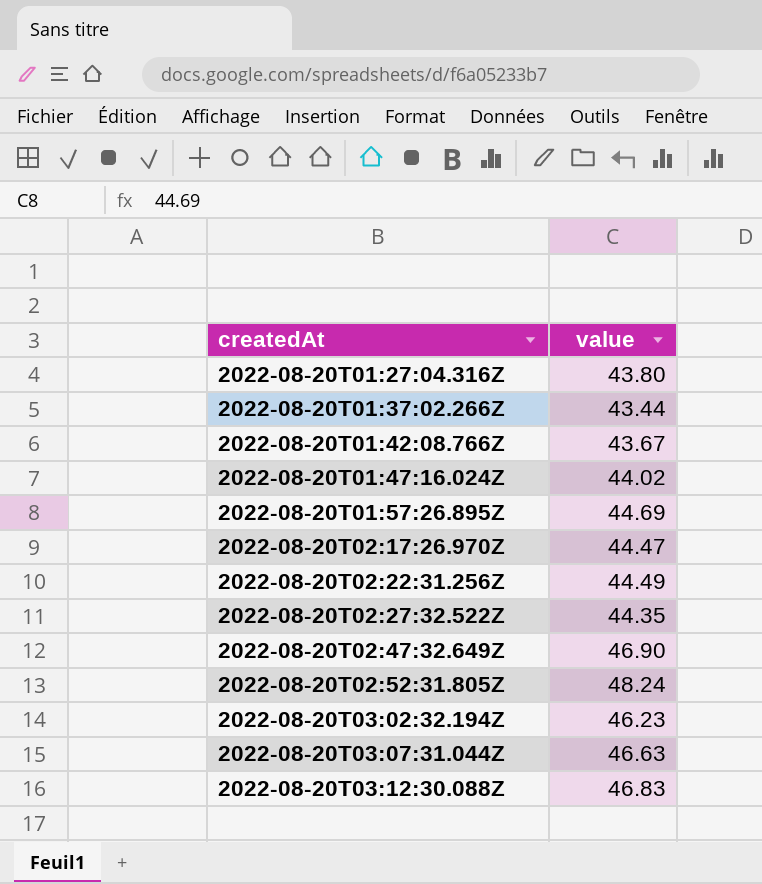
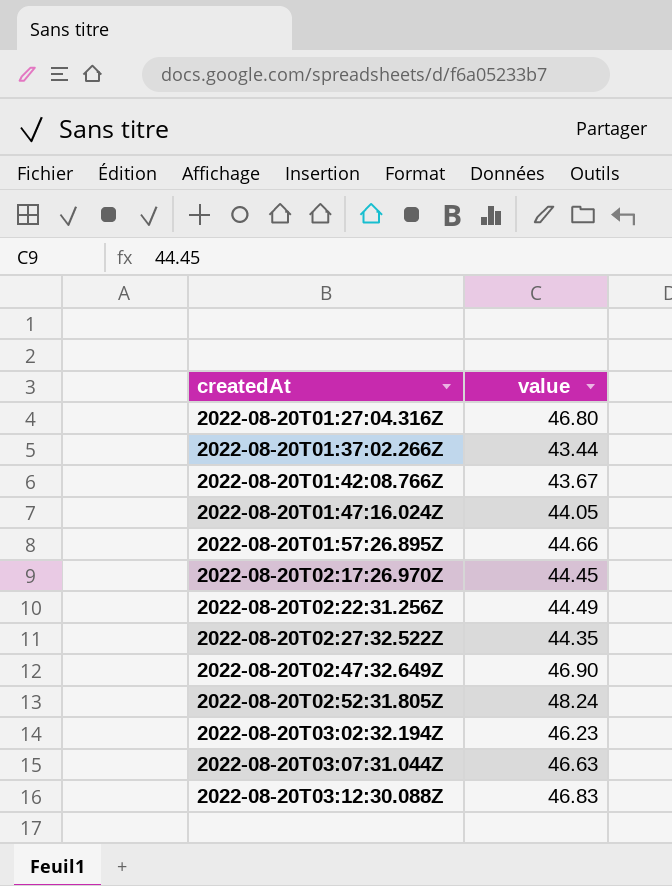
2022-08-20T01:27:04.316Z | value: 43.80 -> 46.80
2022-08-20T01:47:16.024Z | value: 44.02 -> 44.05
2022-08-20T01:57:26.895Z | value: 44.69 -> 44.66
2022-08-20T02:17:26.970Z | value: 44.47 -> 44.45

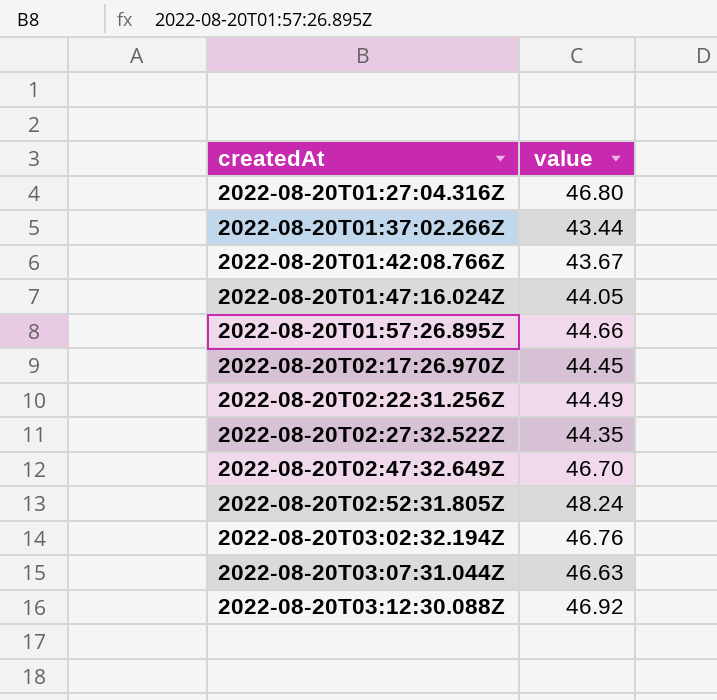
2022-08-20T02:47:32.649Z | value: 46.90 -> 46.70
2022-08-20T03:02:32.194Z | value: 46.23 -> 46.76
2022-08-20T03:12:30.088Z | value: 46.83 -> 46.92

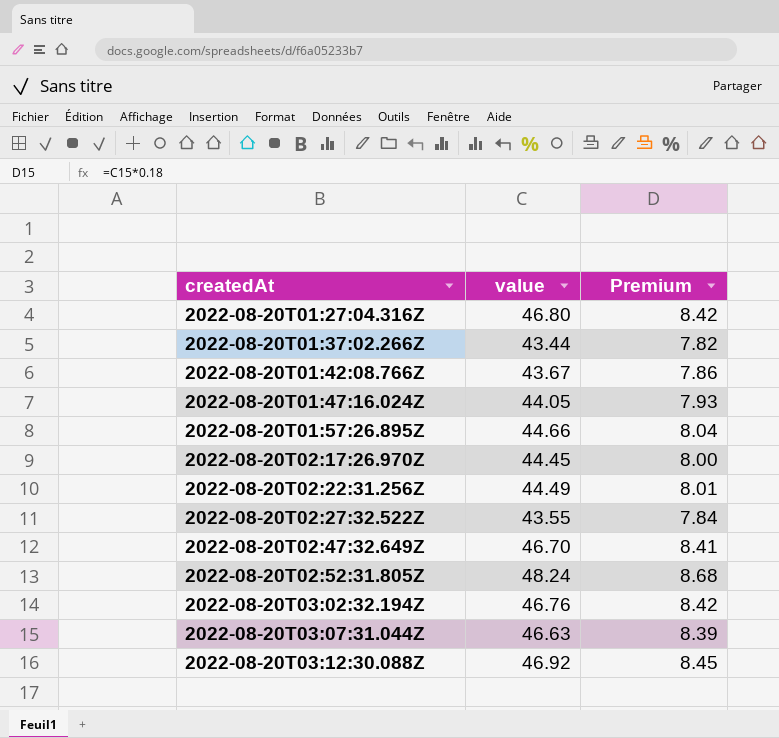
column Premium | formula: none -> [value] * 0.18
2022-08-20T02:27:32.522Z | value: 44.35 -> 43.55

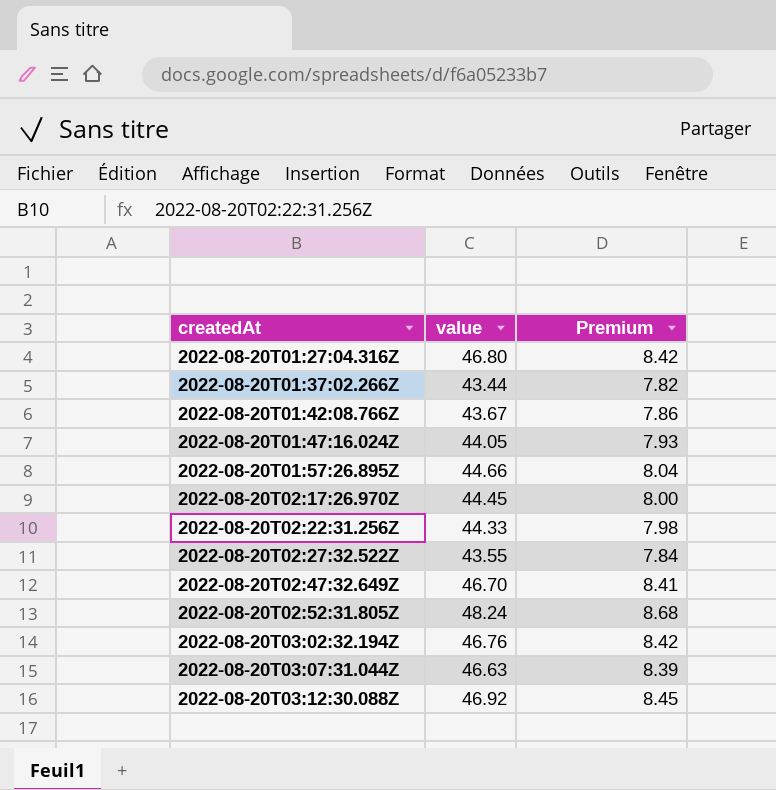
2022-08-20T02:22:31.256Z | value: 44.49 -> 44.33
2022-08-20T02:22:31.256Z | Premium: 8.01 -> 7.98

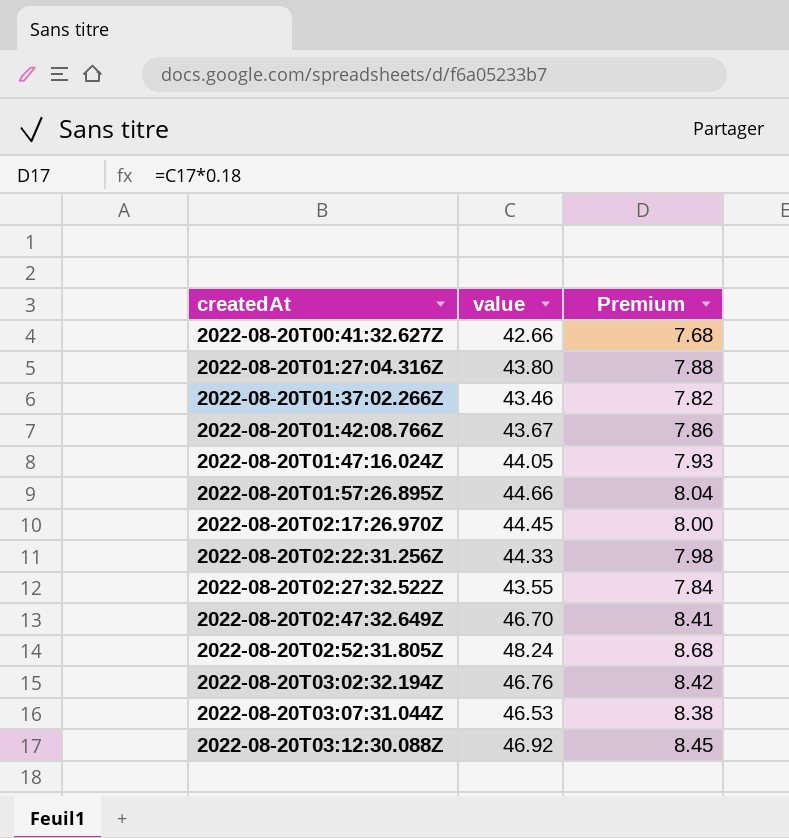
row 2022-08-20T00:41:32.627Z: none -> 42.66 | 7.68
2022-08-20T01:27:04.316Z | value: 46.80 -> 43.80
2022-08-20T01:27:04.316Z | Premium: 8.42 -> 7.88
2022-08-20T01:37:02.266Z | value: 43.44 -> 43.46
2022-08-20T03:07:31.044Z | value: 46.63 -> 46.53
2022-08-20T03:07:31.044Z | Premium: 8.39 -> 8.38

